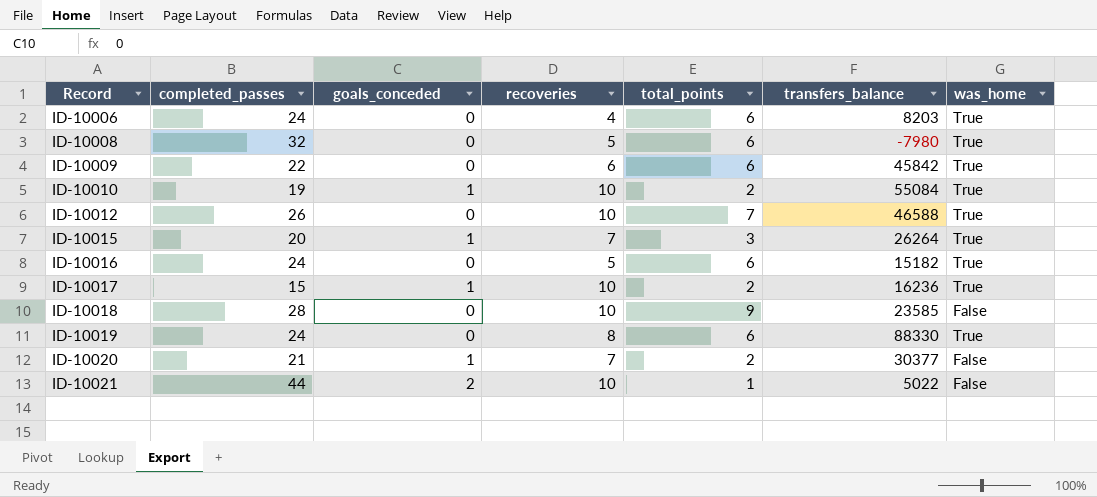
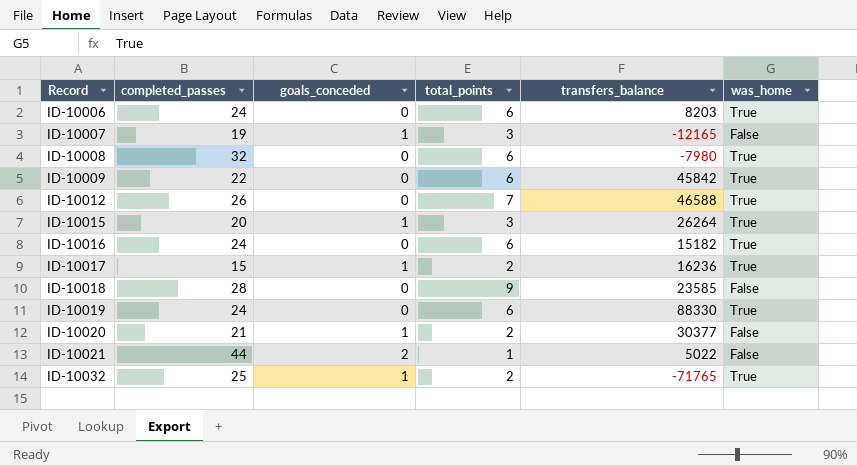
column recoveries | position: 4 -> none
row ID-10010: 19 | 1 | 10 | 2 | 55084 | True -> none
row ID-10007: none -> 19 | 1 | 3 | -12165 | False
row ID-10032: none -> 25 | 1 | 2 | -71765 | True

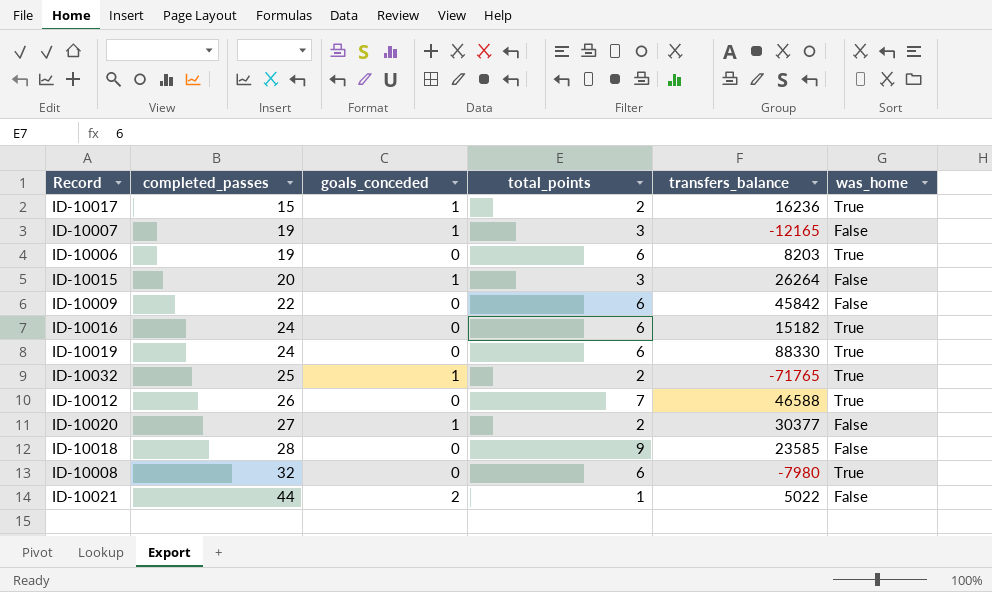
row order: Record ascending -> completed_passes ascending
ID-10006 | completed_passes: 24 -> 19
ID-10015 | was_home: True -> False
ID-10009 | was_home: True -> False
ID-10020 | completed_passes: 21 -> 27

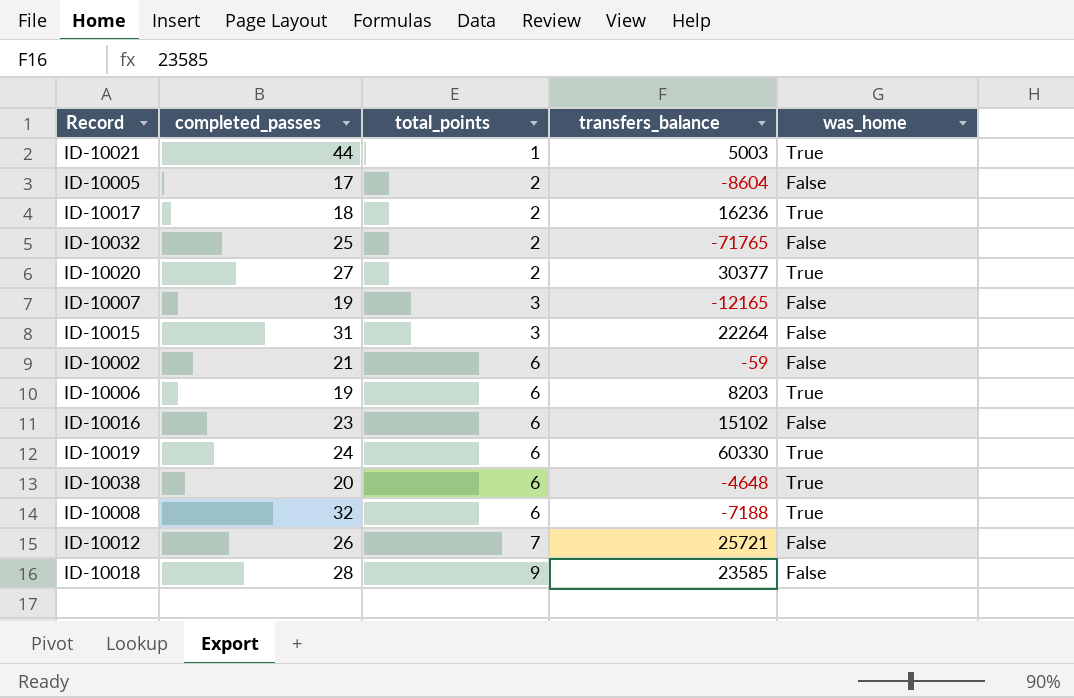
row order: completed_passes ascending -> total_points ascending
column goals_conceded | position: 3 -> none
row ID-10009: 22 | 0 | 6 | 45842 | False -> none
ID-10021 | transfers_balance: 5022 -> 5003
ID-10021 | was_home: False -> True
row ID-10005: none -> 17 | 2 | -8604 | False
ID-10017 | completed_passes: 15 -> 18
ID-10032 | was_home: True -> False
ID-10020 | was_home: False -> True
ID-10015 | completed_passes: 20 -> 31
ID-10015 | transfers_balance: 26264 -> 22264
row ID-10002: none -> 21 | 6 | -59 | False
ID-10016 | completed_passes: 24 -> 23
ID-10016 | transfers_balance: 15182 -> 15102
ID-10016 | was_home: True -> False
ID-10019 | transfers_balance: 88330 -> 60330
row ID-10038: none -> 20 | 6 | -4648 | True
ID-10008 | transfers_balance: -7980 -> -7188
ID-10012 | transfers_balance: 46588 -> 25721
ID-10012 | was_home: True -> False

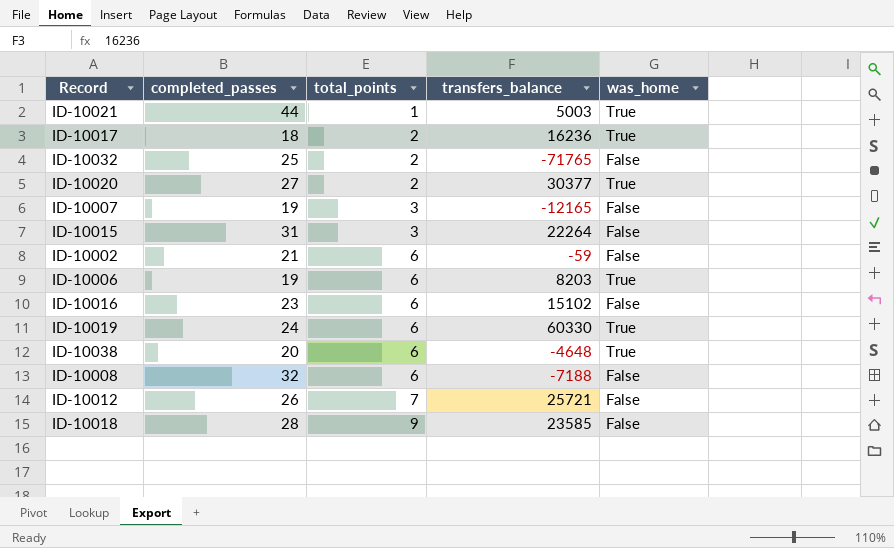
row ID-10005: 17 | 2 | -8604 | False -> none
ID-10008 | was_home: True -> False

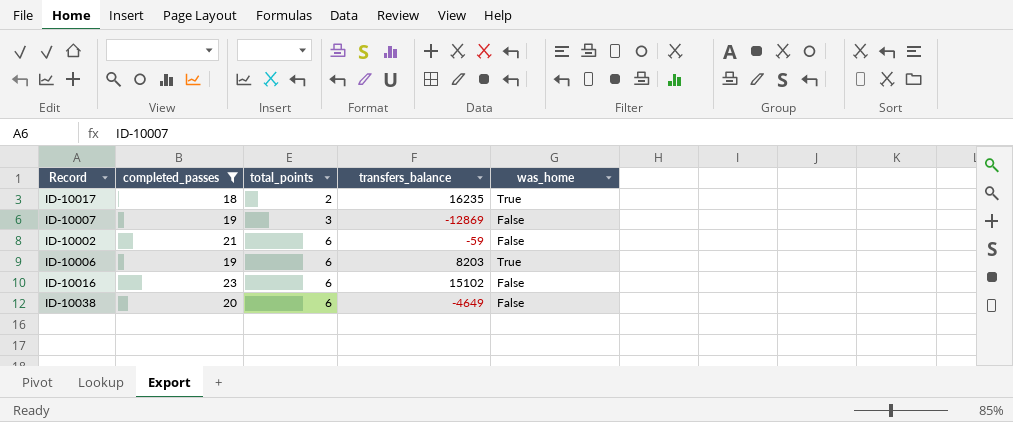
filter: none -> completed_passes <= 23
ID-10017 | transfers_balance: 16236 -> 16235
ID-10007 | transfers_balance: -12165 -> -12869
ID-10038 | transfers_balance: -4648 -> -4649
ID-10038 | was_home: True -> False

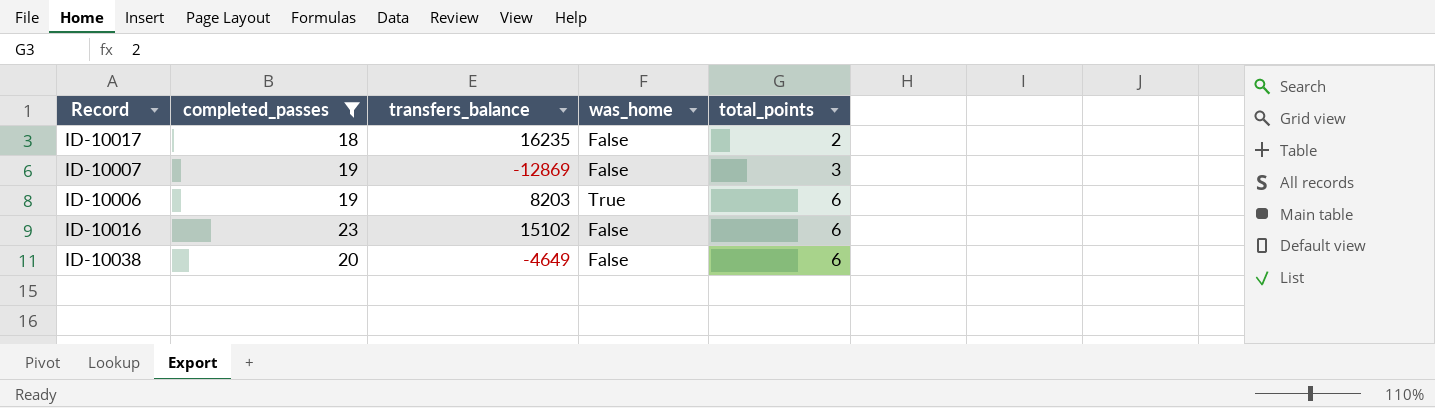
column total_points | position: 3 -> 5
row ID-10002: 21 | 6 | -59 | False -> none
ID-10017 | was_home: True -> False

